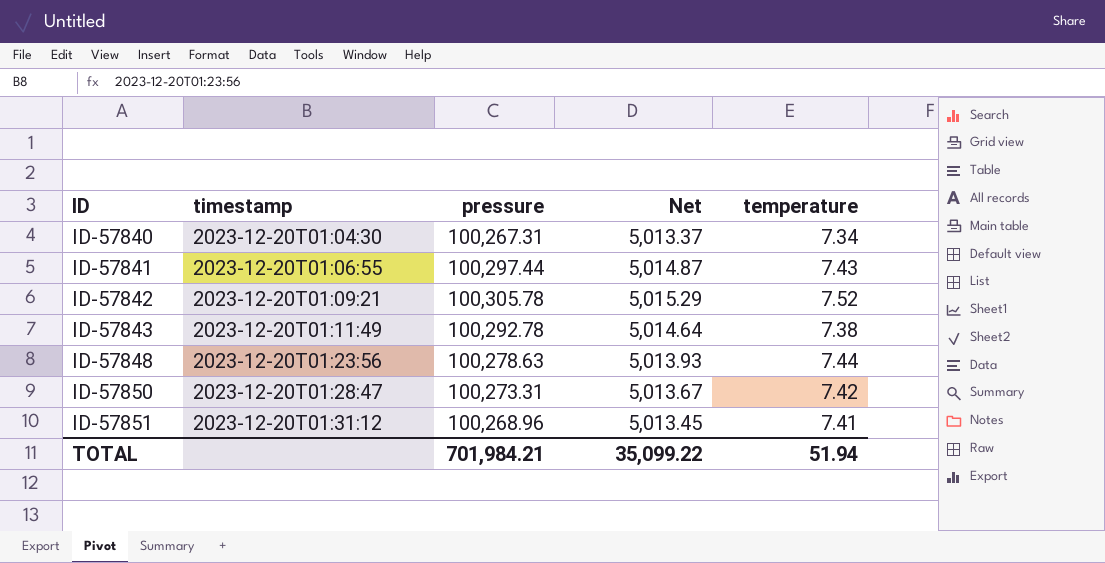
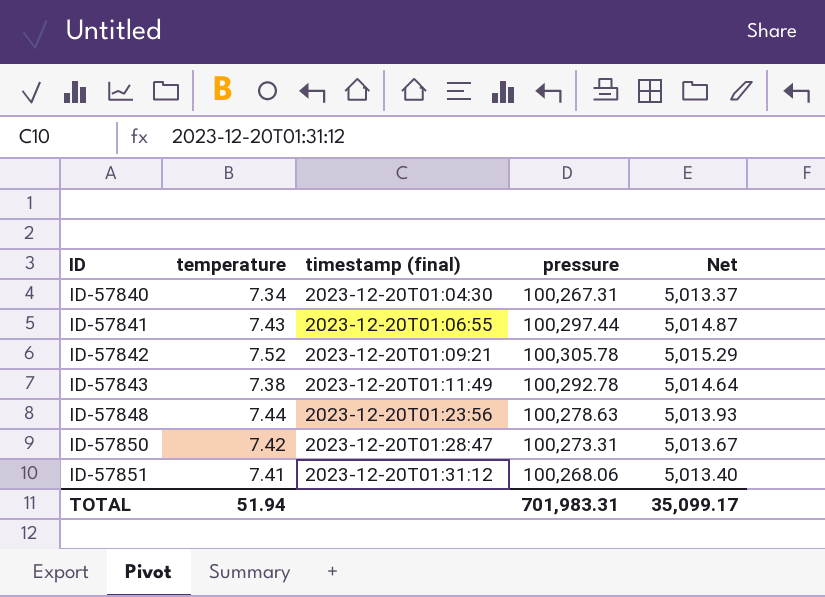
column temperature | position: 5 -> 2
column name: timestamp -> timestamp (final)
ID-57851 | pressure: 100,268.96 -> 100,268.06
ID-57851 | Net: 5,013.45 -> 5,013.40
TOTAL | pressure: 701,984.21 -> 701,983.31
TOTAL | Net: 35,099.22 -> 35,099.17

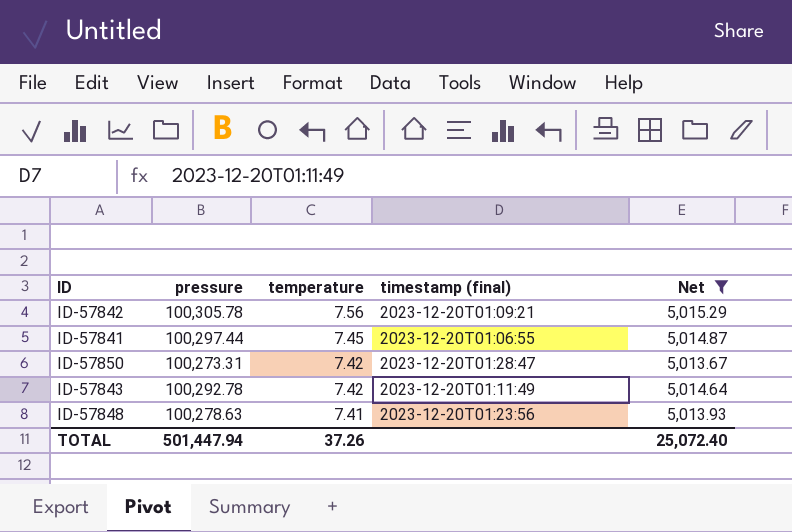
filter: none -> Net >= 5,013.67
row order: ID ascending -> temperature descending
column pressure | position: 4 -> 2
ID-57842 | temperature: 7.52 -> 7.56
ID-57841 | temperature: 7.43 -> 7.45
ID-57843 | temperature: 7.38 -> 7.42
ID-57848 | temperature: 7.44 -> 7.41
TOTAL | pressure: 701,983.31 -> 501,447.94
TOTAL | temperature: 51.94 -> 37.26
TOTAL | Net: 35,099.17 -> 25,072.40

